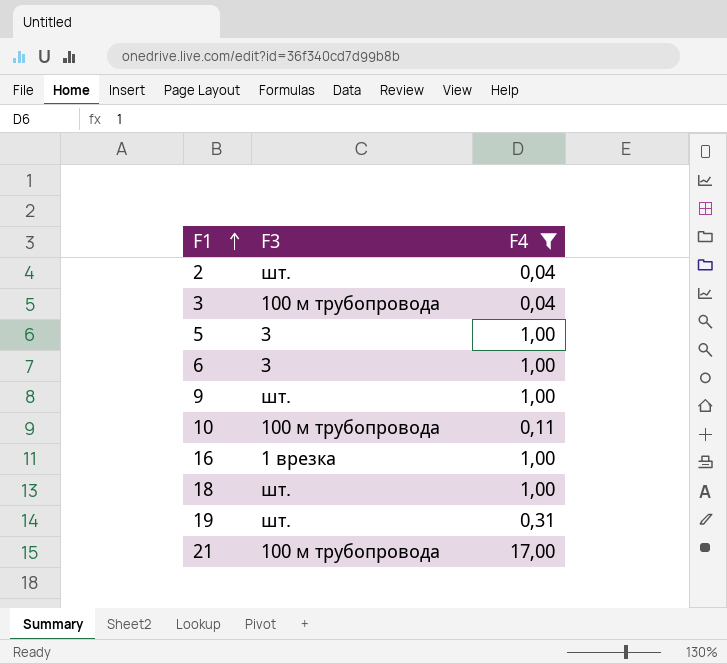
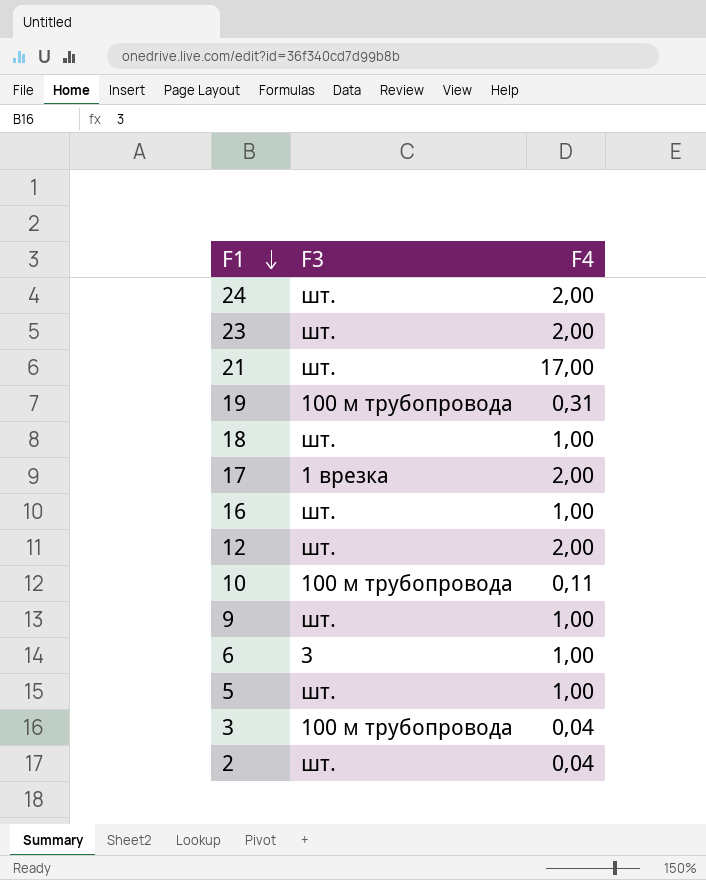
filter: F4 != 2,00 -> none
row order: F1 ascending -> F1 descending
21 | F3: 100 м трубопровода -> шт.
19 | F3: шт. -> 100 м трубопровода
16 | F3: 1 врезка -> шт.
5 | F3: 3 -> шт.

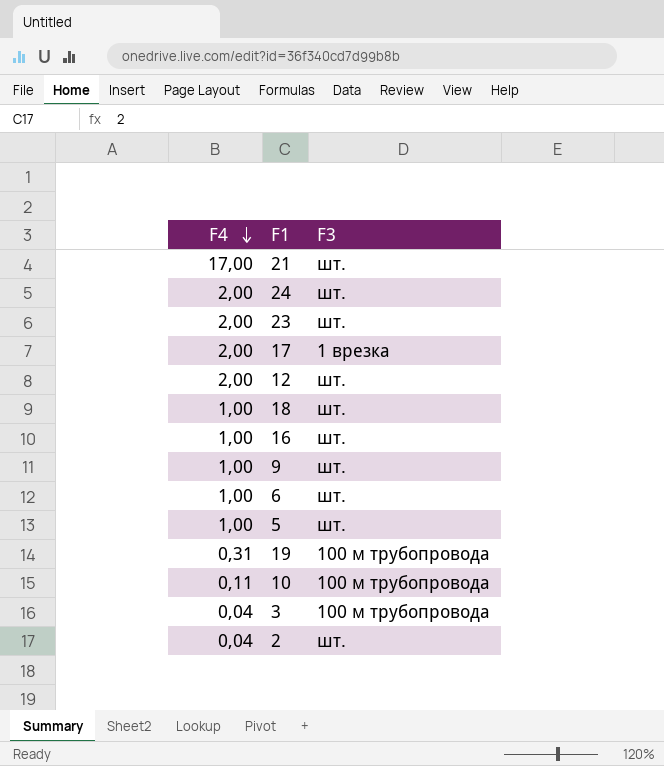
row order: F1 descending -> F4 descending
column F4 | position: 3 -> 1
6 | F3: 3 -> шт.

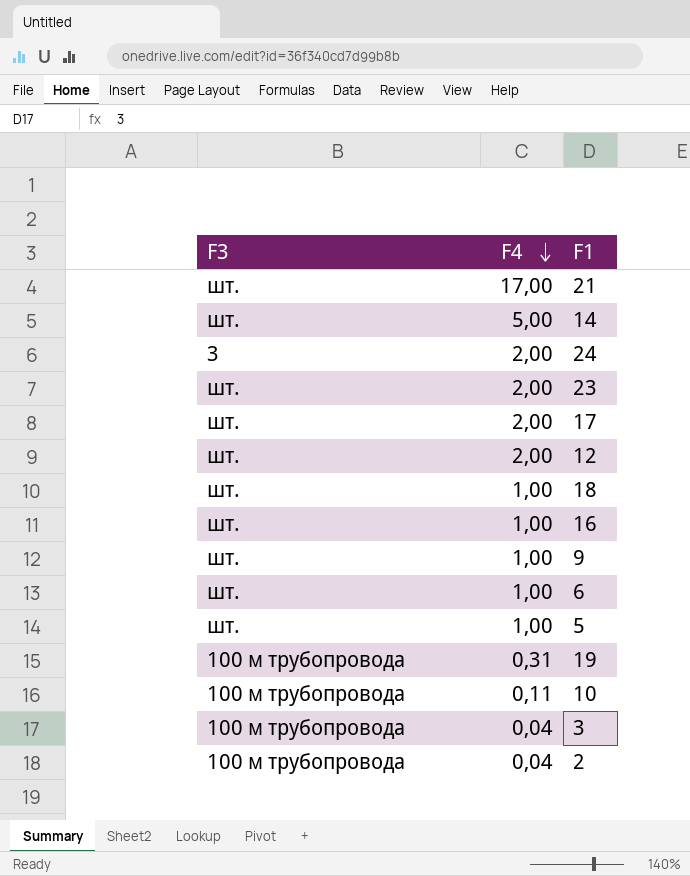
column F3 | position: 3 -> 1
row 14: none -> шт. | 5,00
24 | F3: шт. -> 3
17 | F3: 1 врезка -> шт.
2 | F3: шт. -> 100 м трубопровода

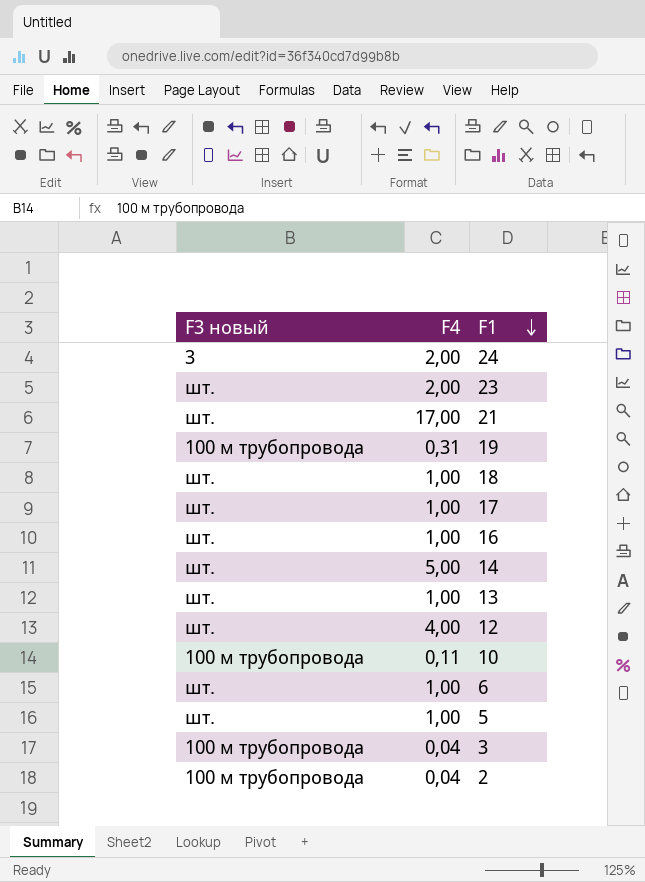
row order: F4 descending -> F1 descending
column name: F3 -> F3 новый
row 9: шт. | 1,00 -> none
17 | F4: 2,00 -> 1,00
row 13: none -> шт. | 1,00
12 | F4: 2,00 -> 4,00

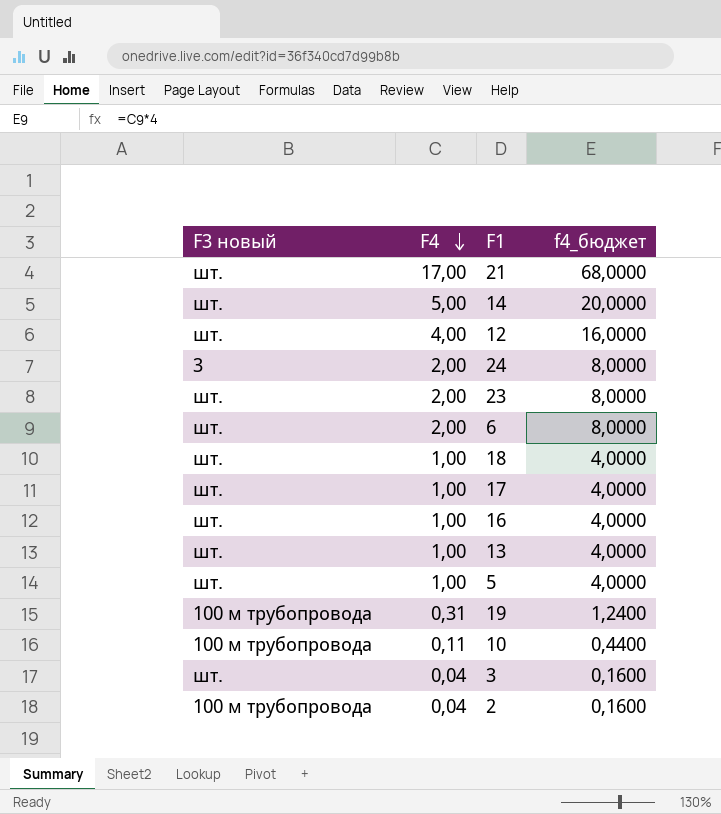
row order: F1 descending -> F4 descending
column f4_бюджет | formula: none -> [F4] * 4
6 | F4: 1,00 -> 2,00
3 | F3 новый: 100 м трубопровода -> шт.

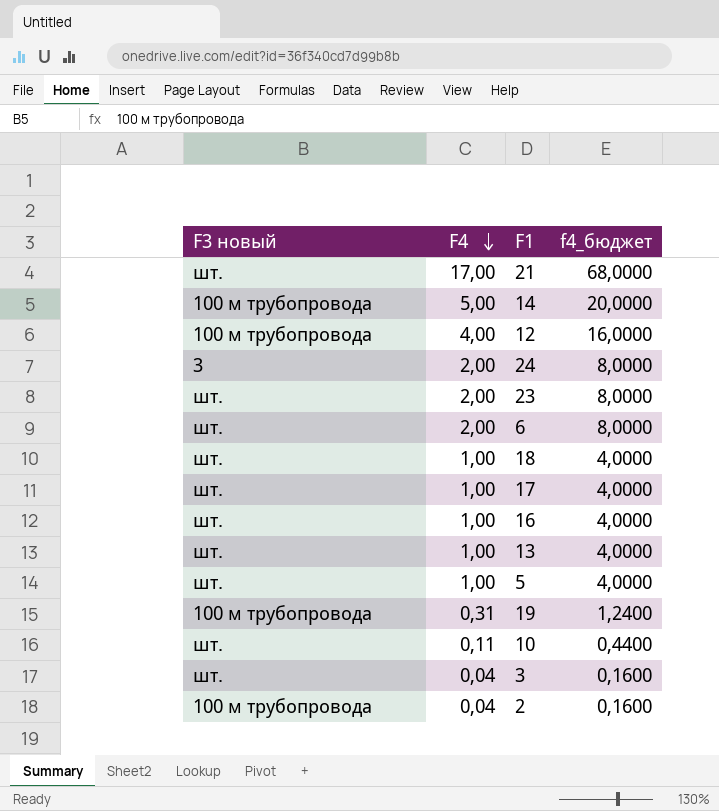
14 | F3 новый: шт. -> 100 м трубопровода
12 | F3 новый: шт. -> 100 м трубопровода
10 | F3 новый: 100 м трубопровода -> шт.

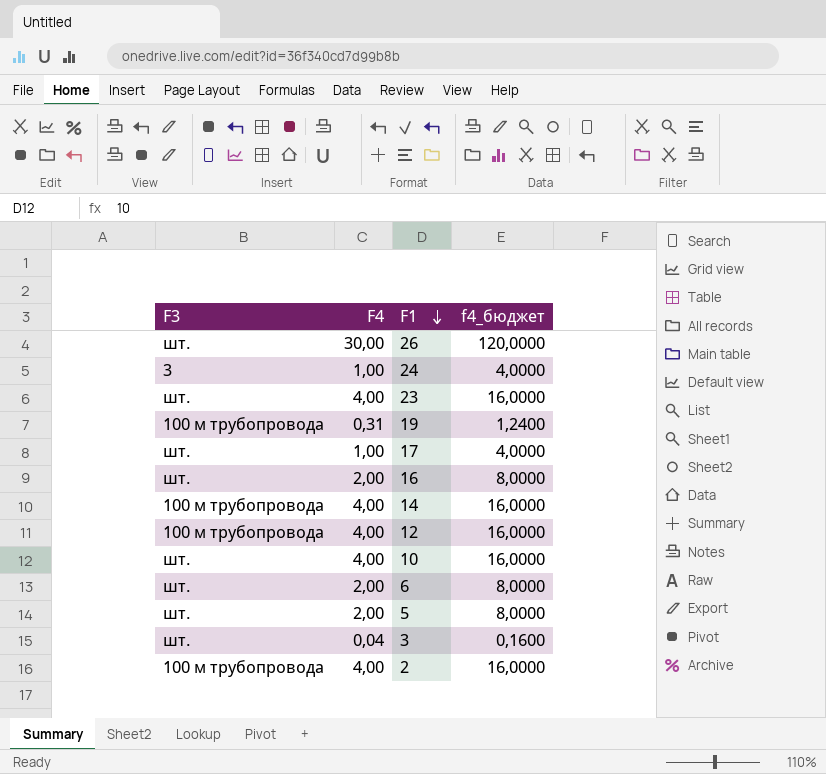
row order: F4 descending -> F1 descending
column name: F3 новый -> F3
row 21: шт. | 17,00 | 68,0000 -> none
row 18: шт. | 1,00 | 4,0000 -> none
row 13: шт. | 1,00 | 4,0000 -> none
row 26: none -> шт. | 30,00 | 120,0000
24 | F4: 2,00 -> 1,00
24 | f4_бюджет: 8,0000 -> 4,0000
23 | F4: 2,00 -> 4,00
23 | f4_бюджет: 8,0000 -> 16,0000
16 | F4: 1,00 -> 2,00
16 | f4_бюджет: 4,0000 -> 8,0000
14 | F4: 5,00 -> 4,00
14 | f4_бюджет: 20,0000 -> 16,0000
10 | F4: 0,11 -> 4,00
10 | f4_бюджет: 0,4400 -> 16,0000
5 | F4: 1,00 -> 2,00
5 | f4_бюджет: 4,0000 -> 8,0000
2 | F4: 0,04 -> 4,00
2 | f4_бюджет: 0,1600 -> 16,0000

